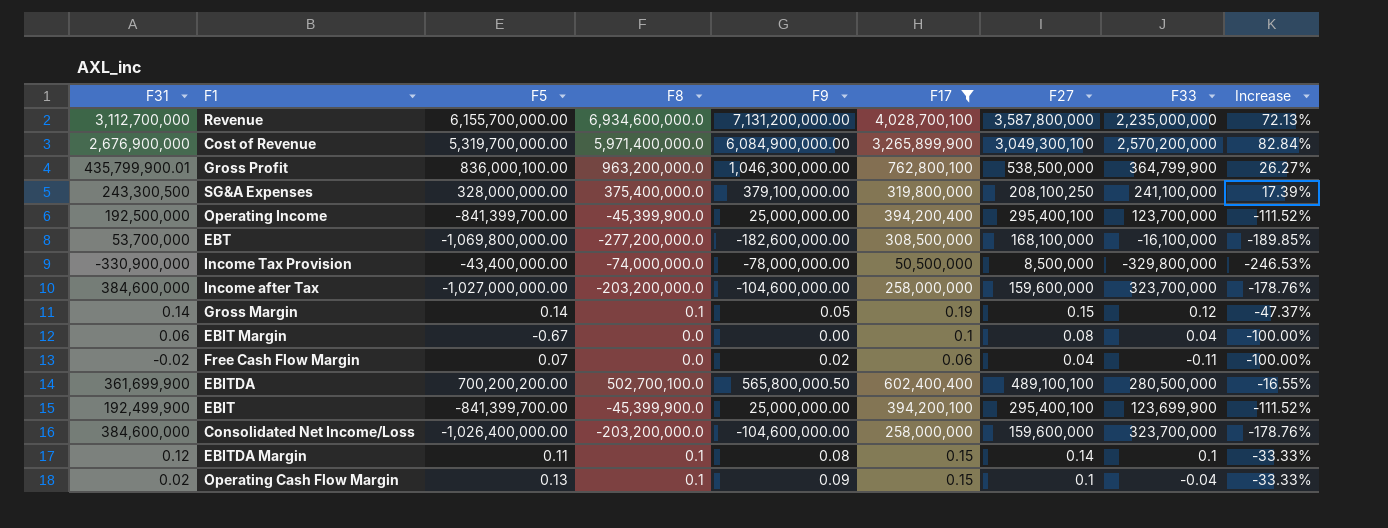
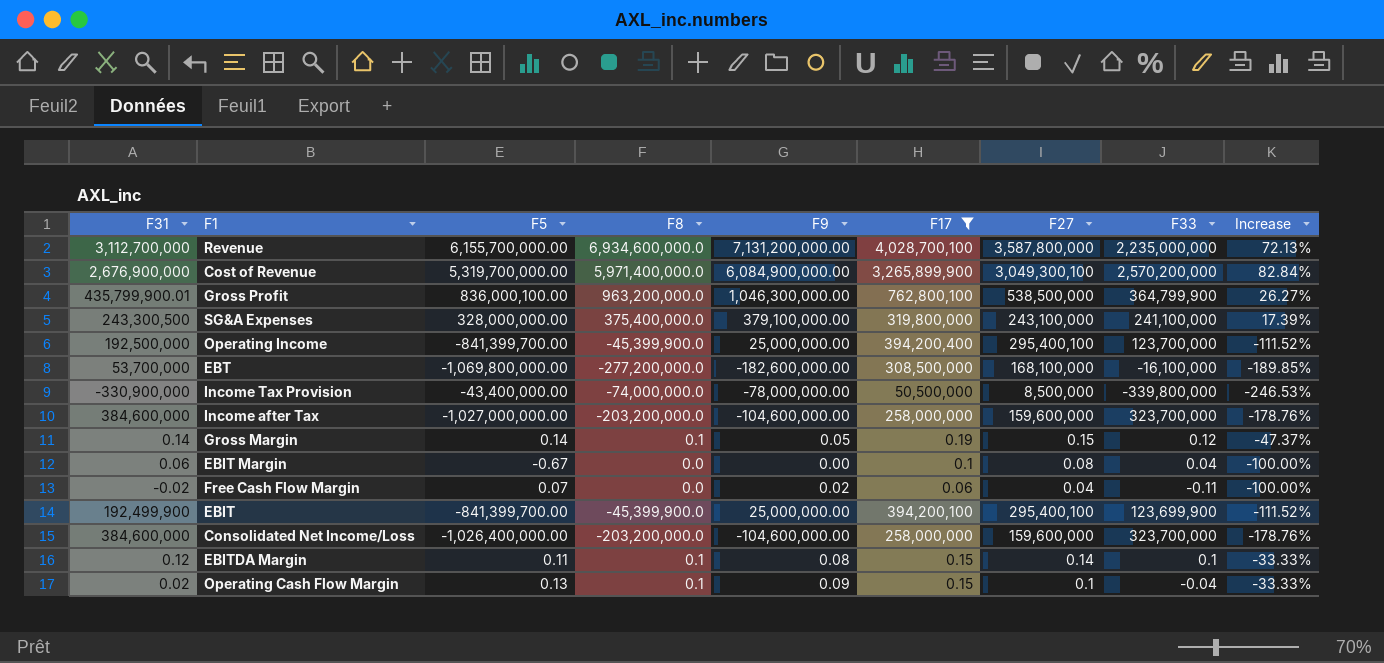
row EBITDA: 361,699,900 | 700,200,200.00 | 502,700,100.0 | 565,800,000.50 | 602,400,400 | 489,100,100 | 280,500,000 | -16.55% -> none
SG&A Expenses | F27: 208,100,250 -> 243,100,000
Income Tax Provision | F33: -329,800,000 -> -339,800,000

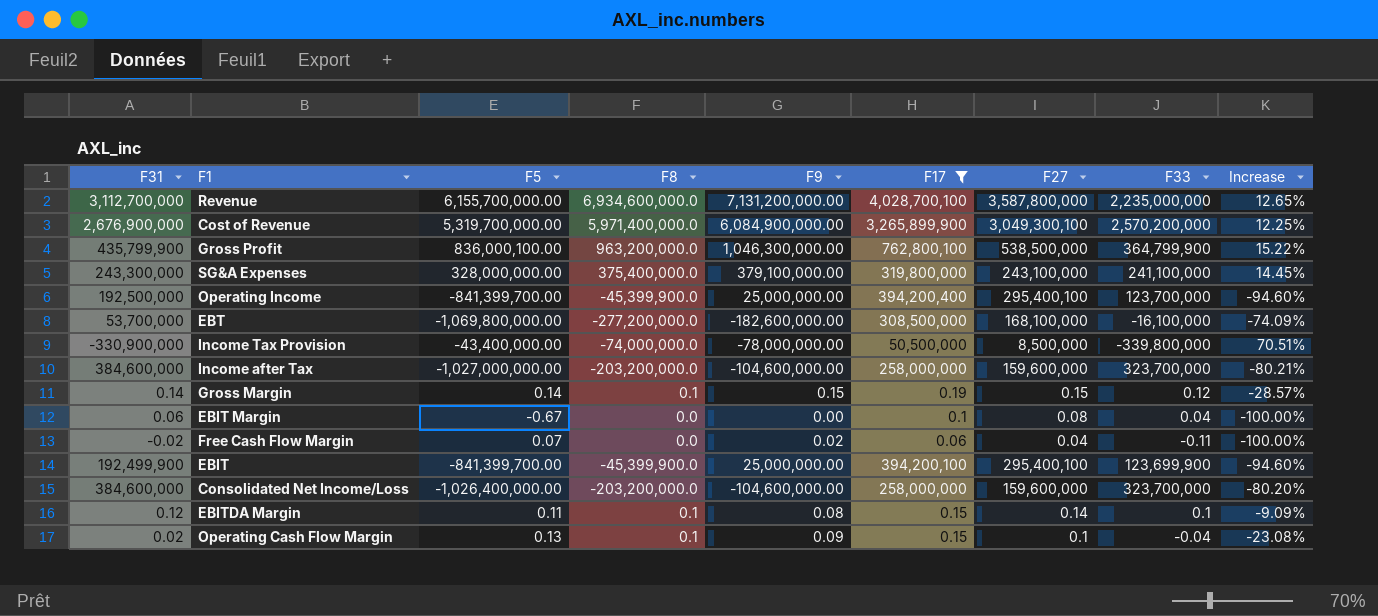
column Increase | formula: ([F8] - [F17]) / [F17] -> ([F8] - [F5]) / [F5]
Gross Profit | F31: 435,799,900.01 -> 435,799,900
SG&A Expenses | F31: 243,300,500 -> 243,300,000
Gross Margin | F9: 0.05 -> 0.15

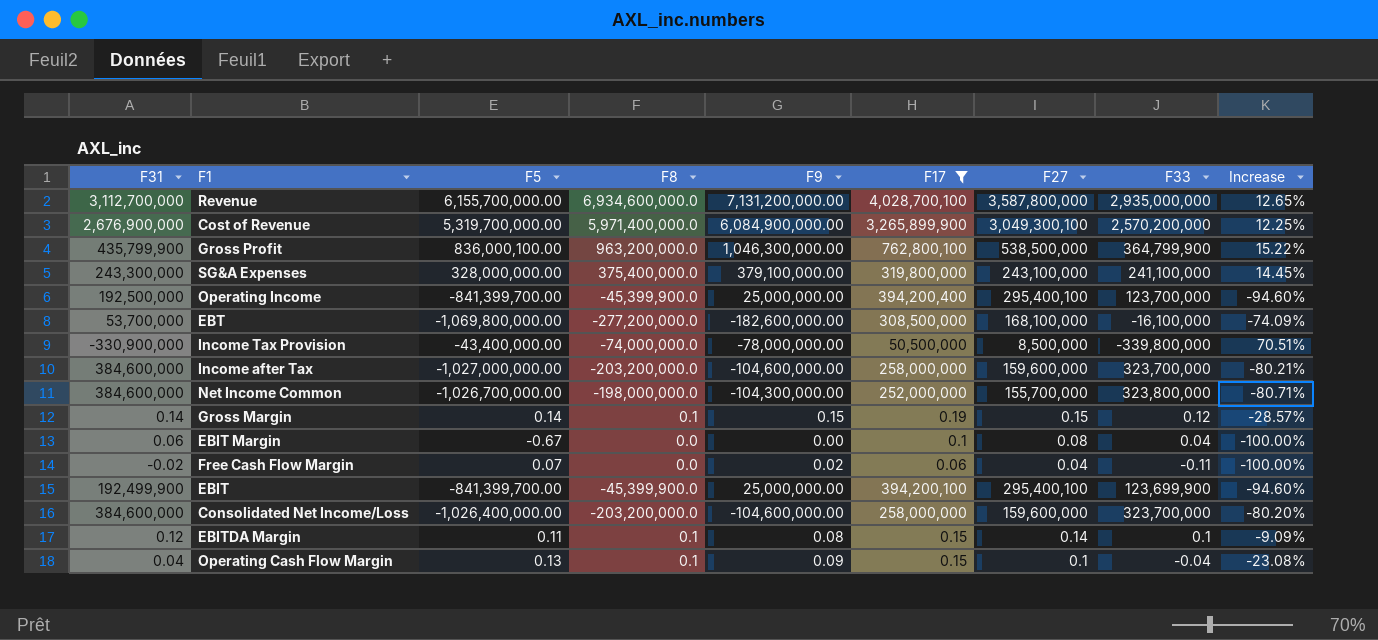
Revenue | F33: 2,235,000,000 -> 2,935,000,000
row Net Income Common: none -> 384,600,000 | -1,026,700,000.00 | -198,000,000.0 | -104,300,000.00 | 252,000,000 | 155,700,000 | 323,800,000 | -80.71%
Operating Cash Flow Margin | F31: 0.02 -> 0.04

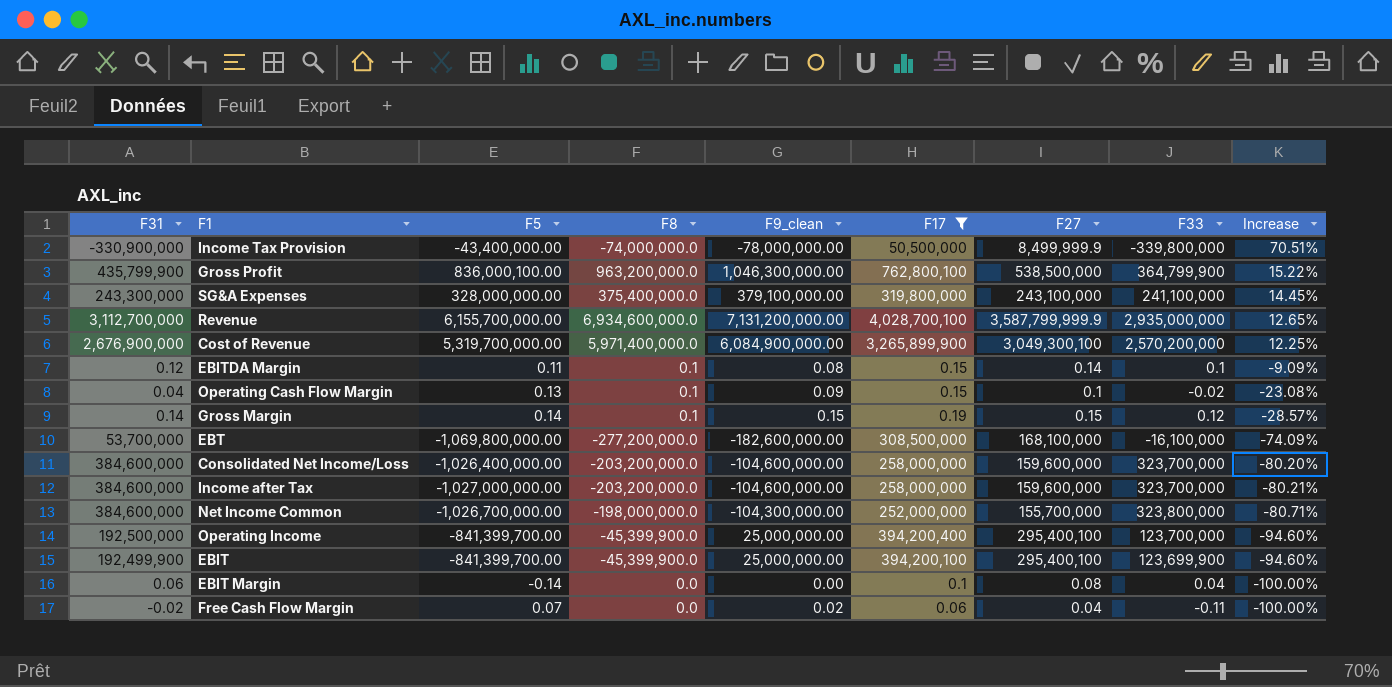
row order: none -> Increase descending
column name: F9 -> F9_clean
Income Tax Provision | F27: 8,500,000 -> 8,499,999.9
Revenue | F27: 3,587,800,000 -> 3,587,799,999.9
Operating Cash Flow Margin | F33: -0.04 -> -0.02
EBIT Margin | F5: -0.67 -> -0.14

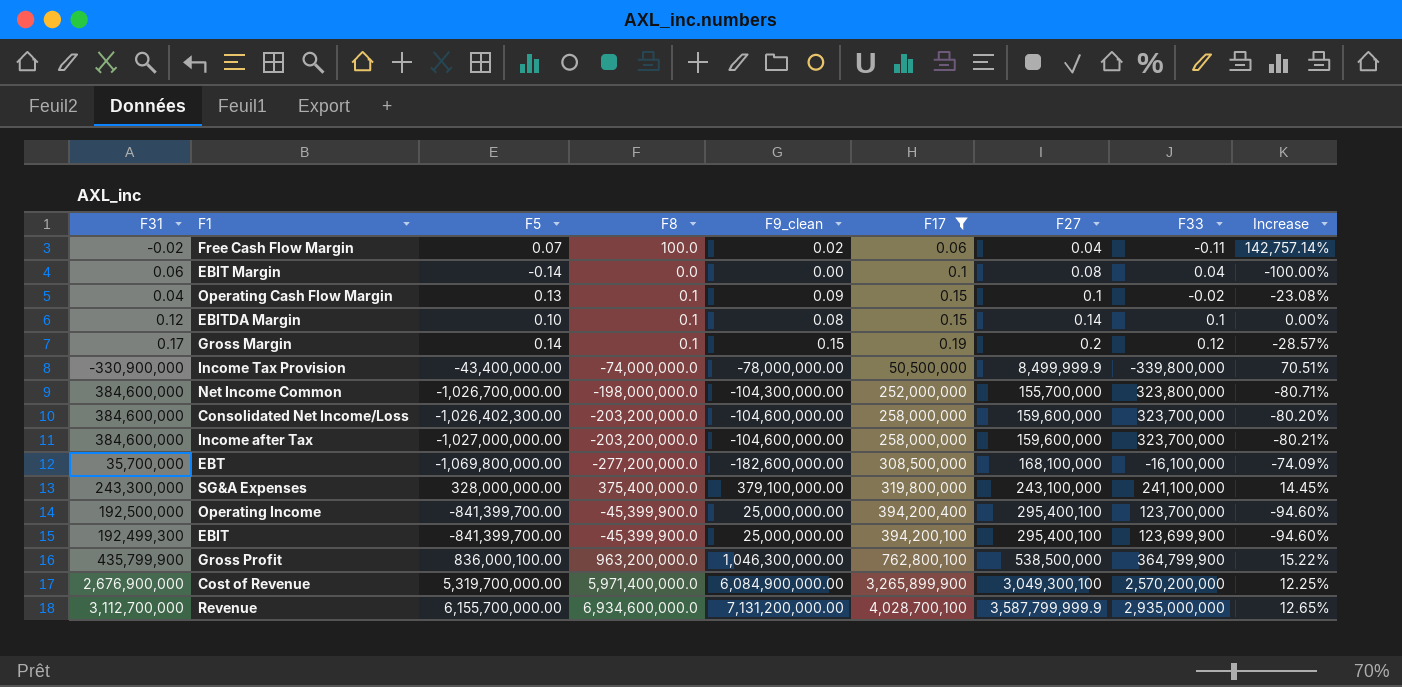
row order: Increase descending -> F27 ascending
Free Cash Flow Margin | F8: 0.0 -> 100.0
Free Cash Flow Margin | Increase: -100.00% -> 142,757.14%
EBITDA Margin | F5: 0.11 -> 0.10
EBITDA Margin | Increase: -9.09% -> 0.00%
Gross Margin | F31: 0.14 -> 0.17
Gross Margin | F27: 0.15 -> 0.2
Consolidated Net Income/Loss | F5: -1,026,400,000.00 -> -1,026,402,300.00
EBT | F31: 53,700,000 -> 35,700,000
EBIT | F31: 192,499,900 -> 192,499,300

